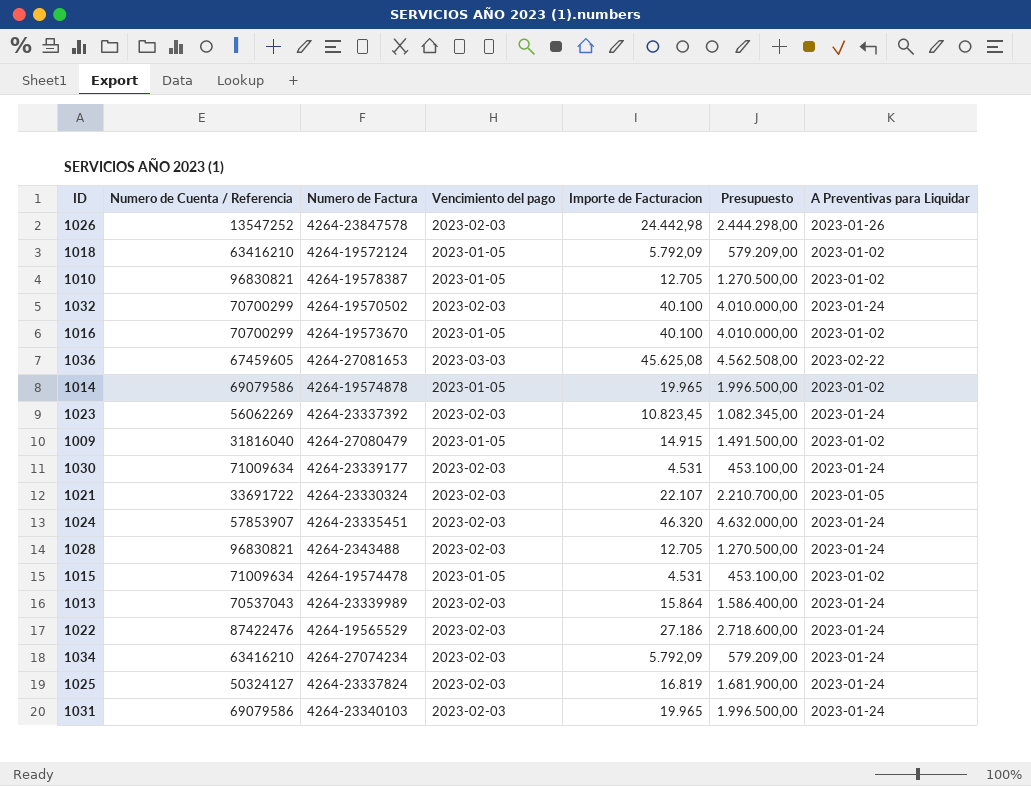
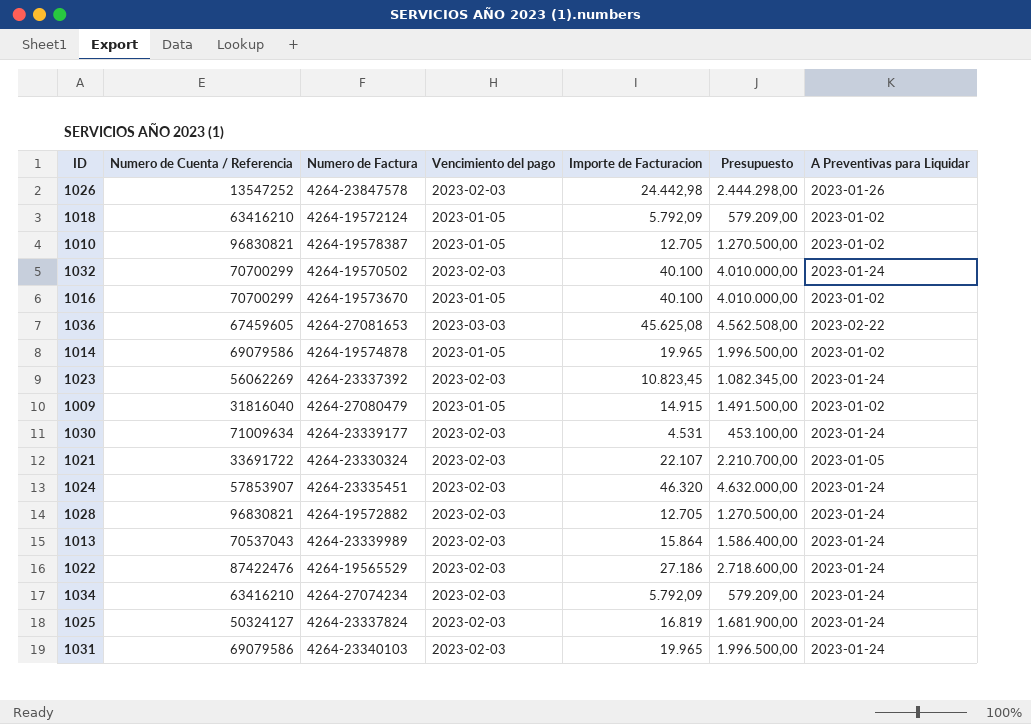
row 1015: 71009634 | 4264-19574478 | 2023-01-05 | 4.531 | 453.100,00 | 2023-01-02 -> none
1028 | Numero de Factura: 4264-2343488 -> 4264-19572882

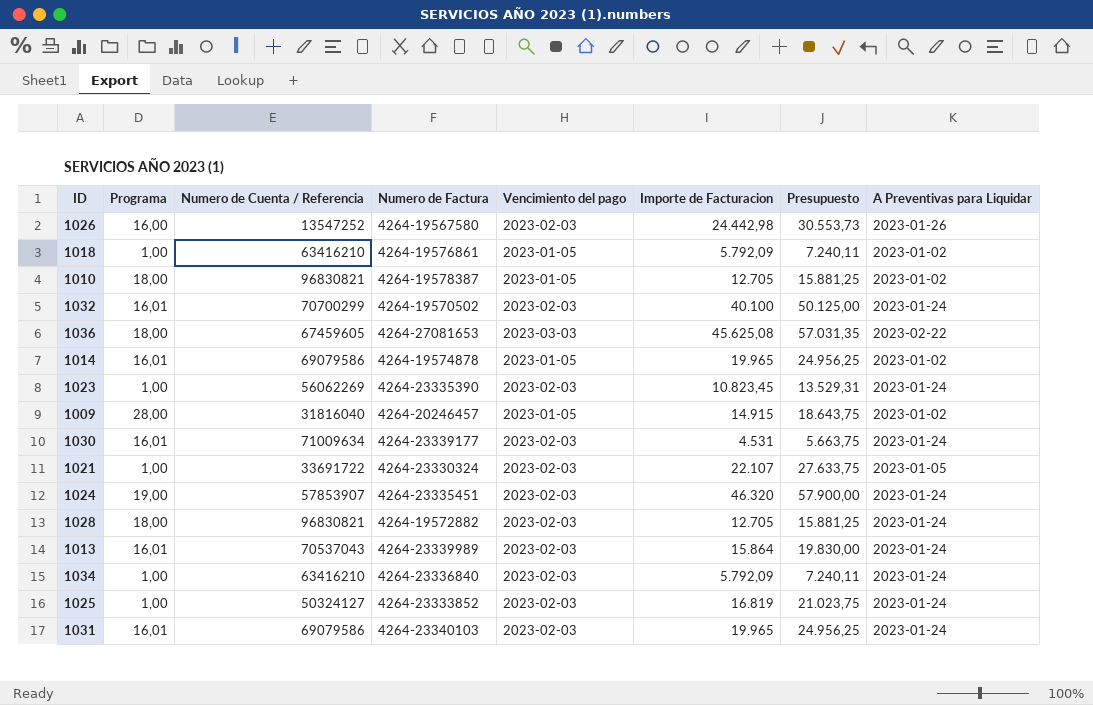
column Programa | position: none -> 2
column Presupuesto | formula: [Importe de Facturacion] * 100 -> [Importe de Facturacion] * 1,25
row 1016: 70700299 | 4264-19573670 | 2023-01-05 | 40.100 | 4.010.000,00 | 2023-01-02 -> none
row 1022: 87422476 | 4264-19565529 | 2023-02-03 | 27.186 | 2.718.600,00 | 2023-01-24 -> none
1026 | Numero de Factura: 4264-23847578 -> 4264-19567580
1018 | Numero de Factura: 4264-19572124 -> 4264-19576861
1023 | Numero de Factura: 4264-23337392 -> 4264-23335390
1009 | Numero de Factura: 4264-27080479 -> 4264-20246457
1034 | Numero de Factura: 4264-27074234 -> 4264-23336840
1025 | Numero de Factura: 4264-23337824 -> 4264-23333852

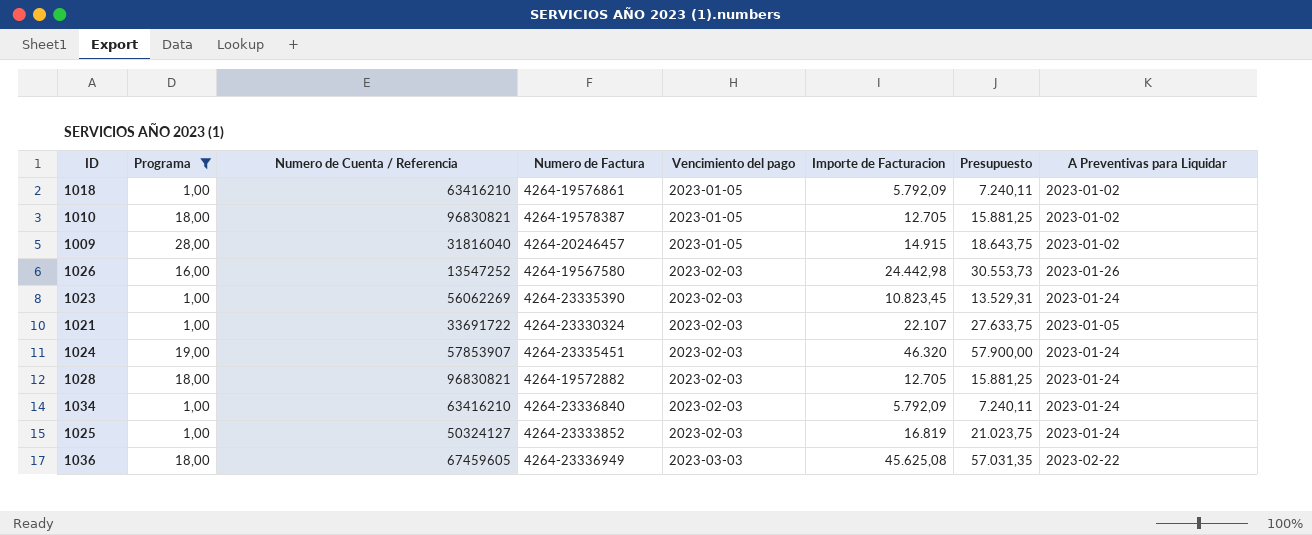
filter: none -> Programa != 16,01
row order: none -> Vencimiento del pago ascending
1036 | Numero de Factura: 4264-27081653 -> 4264-23336949

